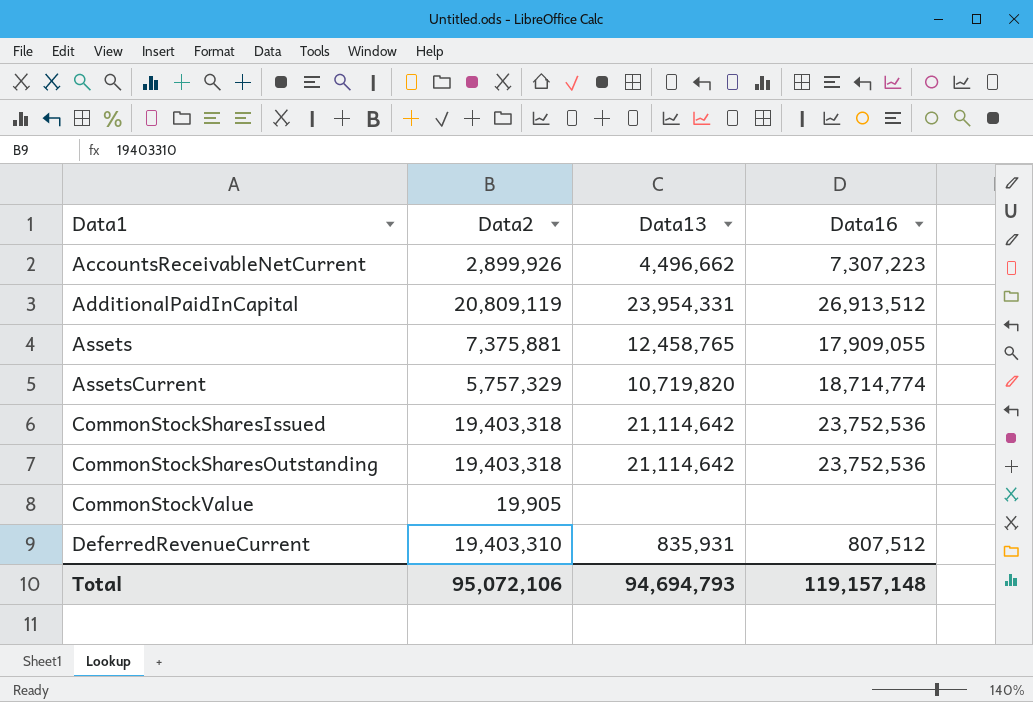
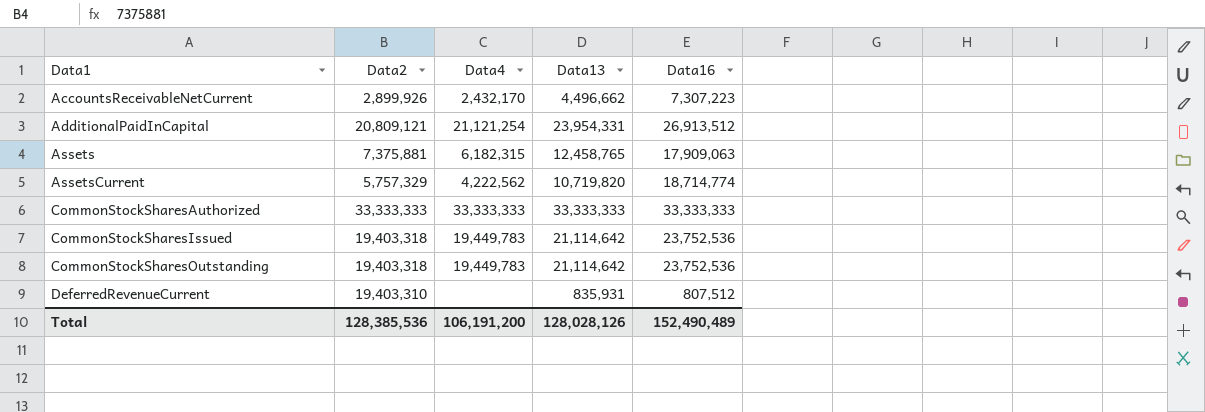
column Data4 | position: none -> 3
row CommonStockValue: 19,905 | none | none -> none
AdditionalPaidInCapital | Data2: 20,809,119 -> 20,809,121
Assets | Data16: 17,909,055 -> 17,909,063
row CommonStockSharesAuthorized: none -> 33,333,333 | 33,333,333 | 33,333,333 | 33,333,333
Total | Data2: 95,072,106 -> 128,385,536
Total | Data13: 94,694,793 -> 128,028,126
Total | Data16: 119,157,148 -> 152,490,489

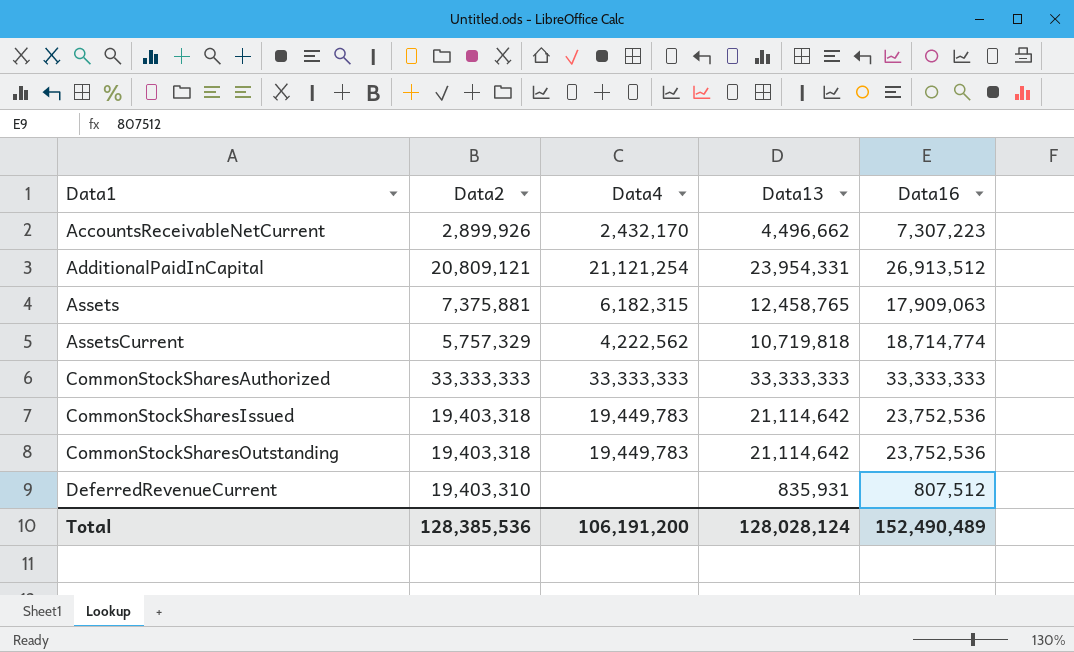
AssetsCurrent | Data13: 10,719,820 -> 10,719,818
Total | Data13: 128,028,126 -> 128,028,124

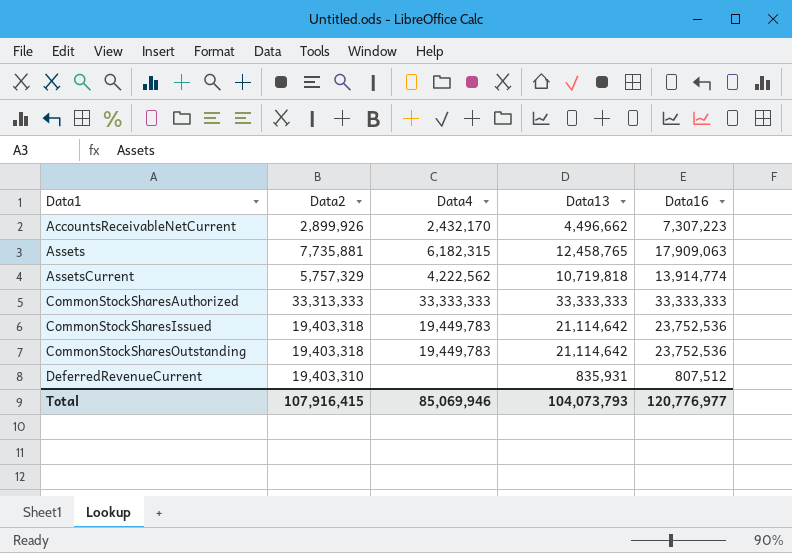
row AdditionalPaidInCapital: 20,809,121 | 21,121,254 | 23,954,331 | 26,913,512 -> none
Assets | Data2: 7,375,881 -> 7,735,881
AssetsCurrent | Data16: 18,714,774 -> 13,914,774
CommonStockSharesAuthorized | Data2: 33,333,333 -> 33,313,333
Total | Data2: 128,385,536 -> 107,916,415
Total | Data4: 106,191,200 -> 85,069,946
Total | Data13: 128,028,124 -> 104,073,793
Total | Data16: 152,490,489 -> 120,776,977

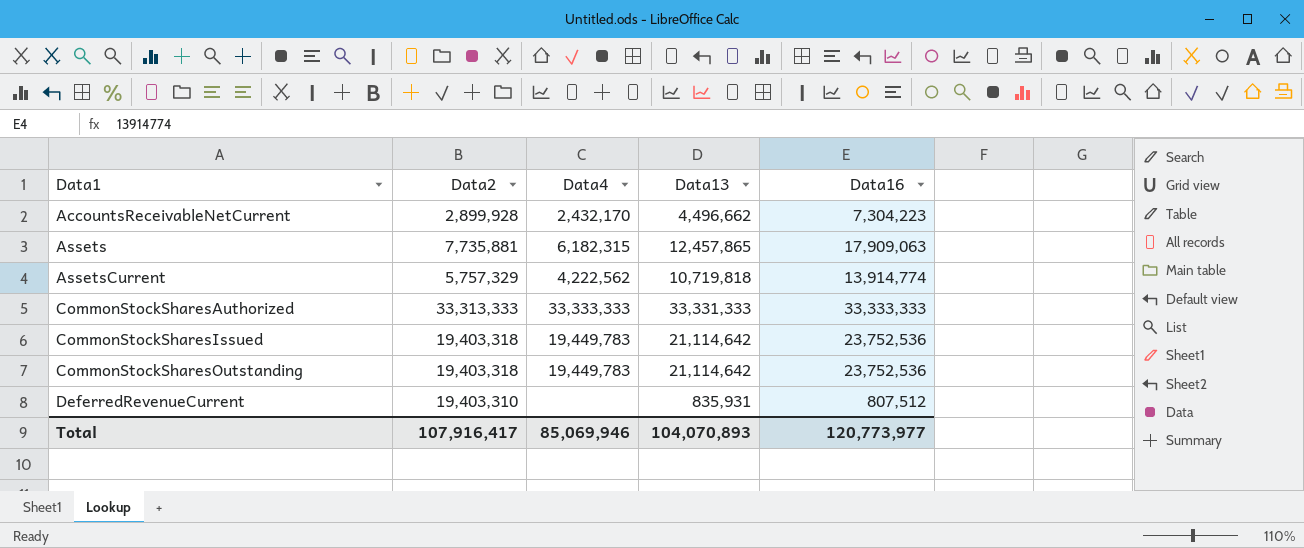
AccountsReceivableNetCurrent | Data2: 2,899,926 -> 2,899,928
AccountsReceivableNetCurrent | Data16: 7,307,223 -> 7,304,223
Assets | Data13: 12,458,765 -> 12,457,865
CommonStockSharesAuthorized | Data13: 33,333,333 -> 33,331,333
Total | Data2: 107,916,415 -> 107,916,417
Total | Data13: 104,073,793 -> 104,070,893
Total | Data16: 120,776,977 -> 120,773,977

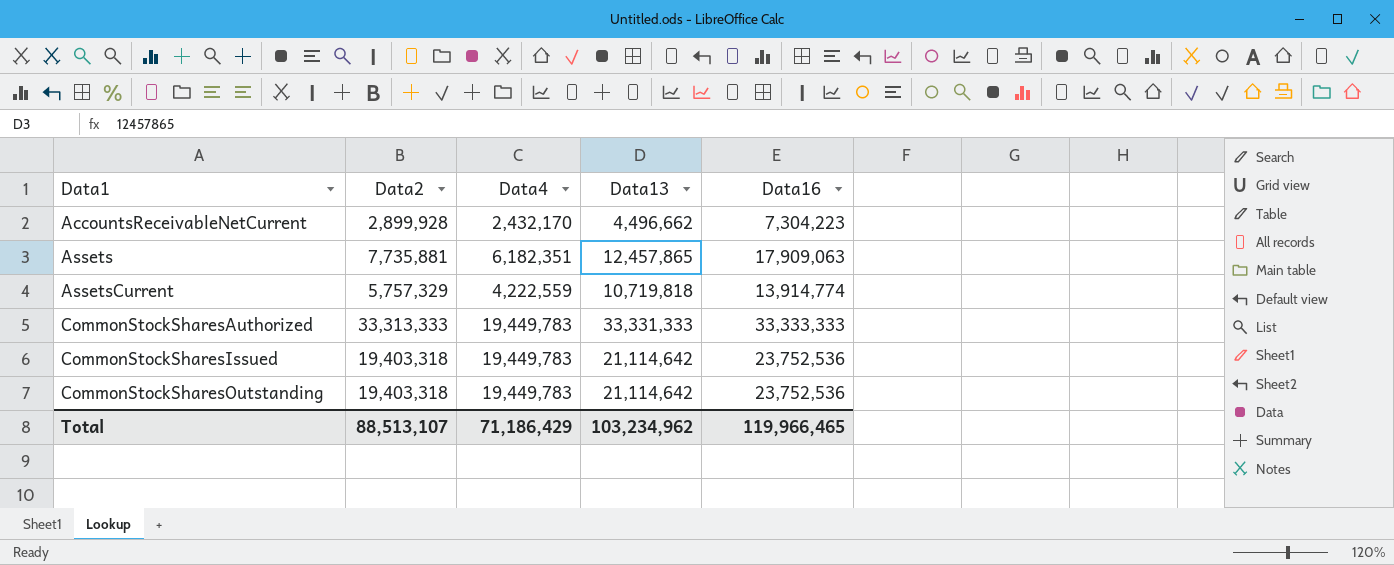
row DeferredRevenueCurrent: 19,403,310 | none | 835,931 | 807,512 -> none
Assets | Data4: 6,182,315 -> 6,182,351
AssetsCurrent | Data4: 4,222,562 -> 4,222,559
CommonStockSharesAuthorized | Data4: 33,333,333 -> 19,449,783
Total | Data2: 107,916,417 -> 88,513,107
Total | Data4: 85,069,946 -> 71,186,429
Total | Data13: 104,070,893 -> 103,234,962
Total | Data16: 120,773,977 -> 119,966,465

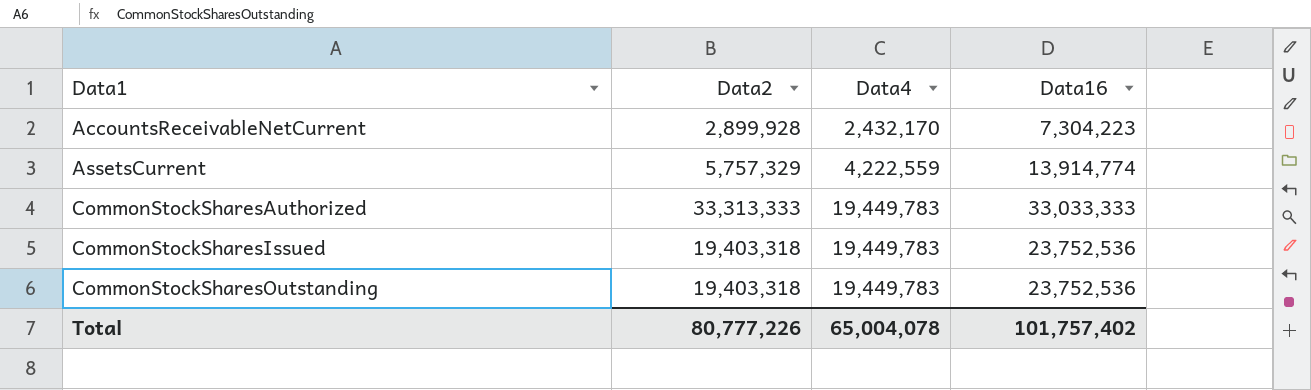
column Data13 | position: 4 -> none
row Assets: 7,735,881 | 6,182,351 | 12,457,865 | 17,909,063 -> none
CommonStockSharesAuthorized | Data16: 33,333,333 -> 33,033,333
Total | Data2: 88,513,107 -> 80,777,226
Total | Data4: 71,186,429 -> 65,004,078
Total | Data16: 119,966,465 -> 101,757,402

